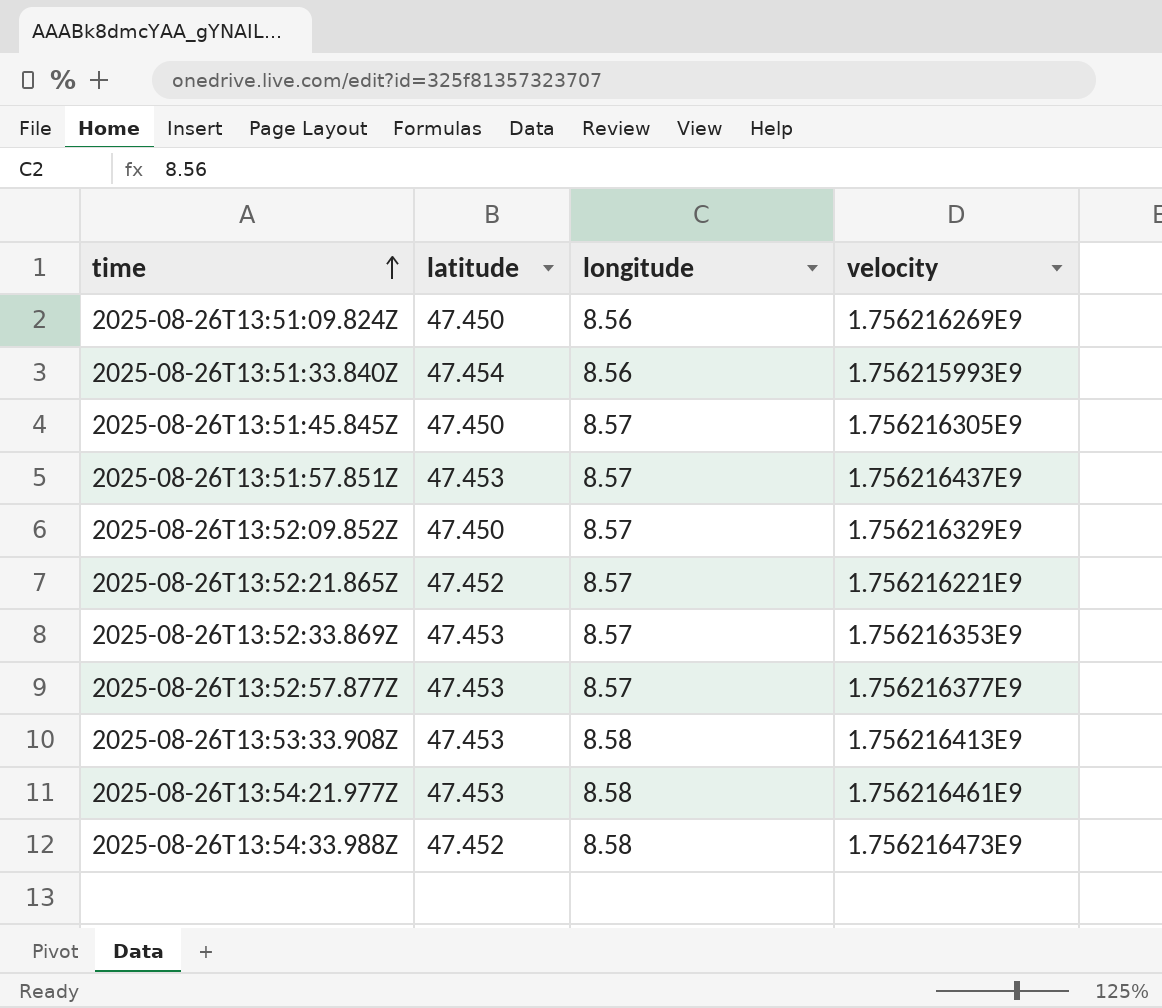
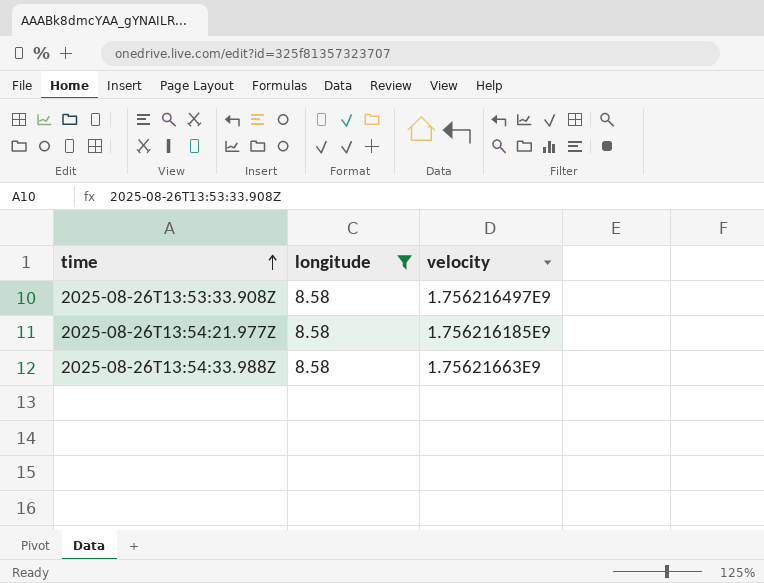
filter: none -> longitude = 8.58
column latitude | position: 2 -> none
2025-08-26T13:53:33.908Z | velocity: 1.756216413E9 -> 1.756216497E9
2025-08-26T13:54:21.977Z | velocity: 1.756216461E9 -> 1.756216185E9
2025-08-26T13:54:33.988Z | velocity: 1.756216473E9 -> 1.75621663E9

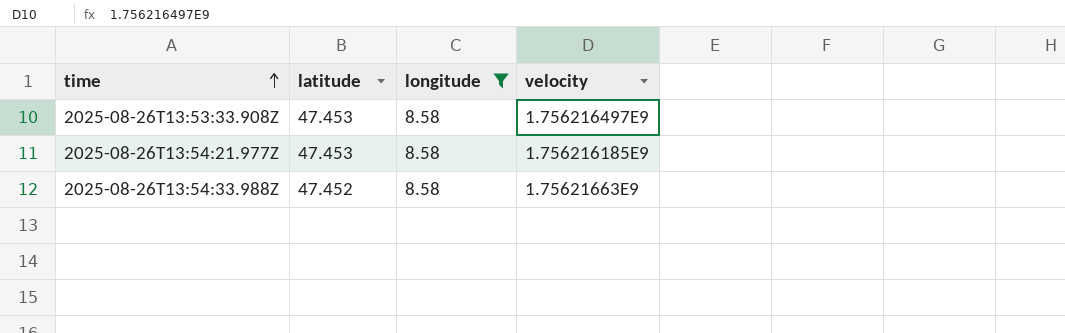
column latitude | position: none -> 2

